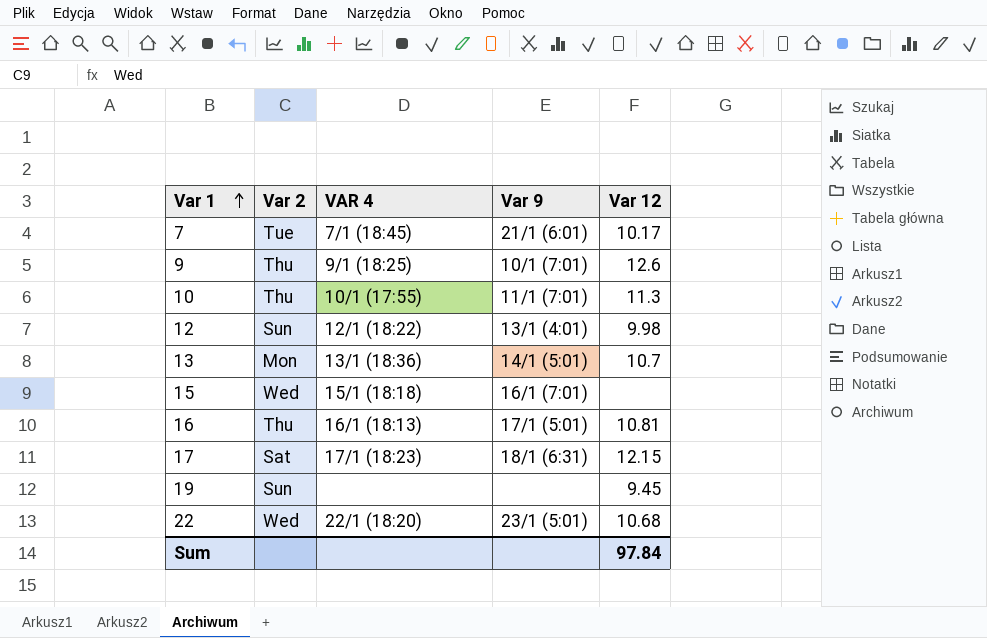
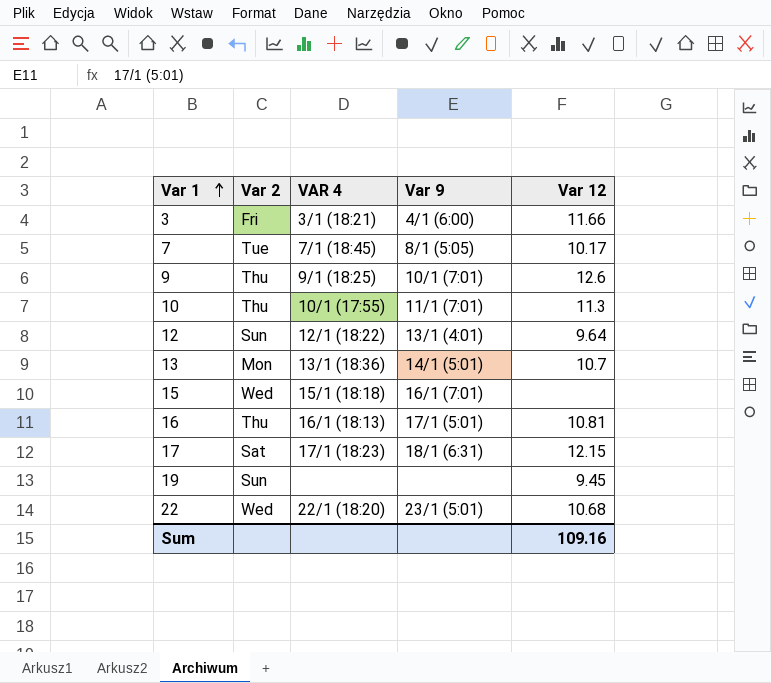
row 3: none -> Fri | 3/1 (18:21) | 4/1 (6:00) | 11.66
7 | Var 9: 21/1 (6:01) -> 8/1 (5:05)
12 | Var 12: 9.98 -> 9.64
Sum | Var 12: 97.84 -> 109.16

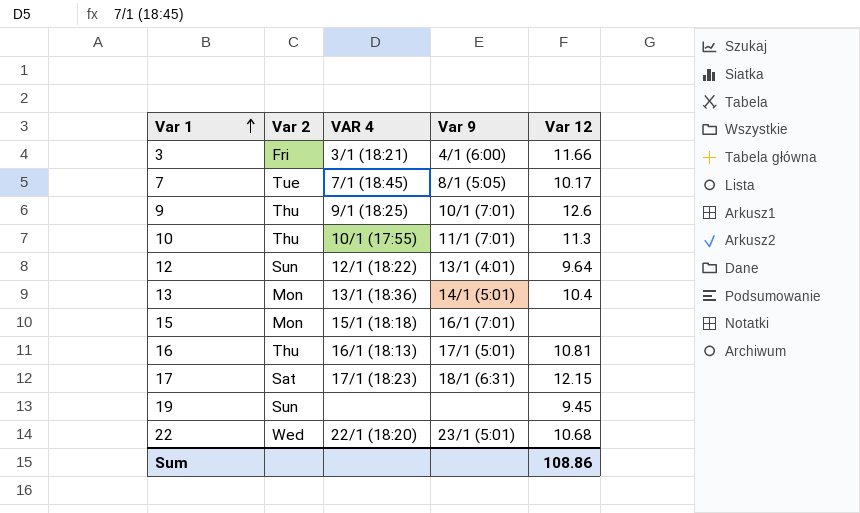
13 | Var 12: 10.7 -> 10.4
15 | Var 2: Wed -> Mon
Sum | Var 12: 109.16 -> 108.86

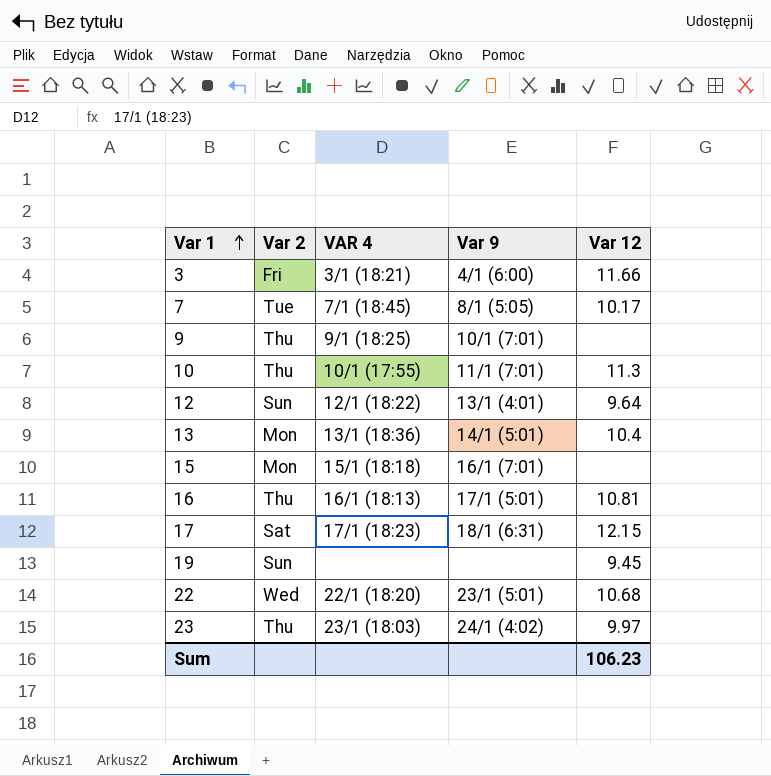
9 | Var 12: 12.6 -> none
row 23: none -> Thu | 23/1 (18:03) | 24/1 (4:02) | 9.97
Sum | Var 12: 108.86 -> 106.23

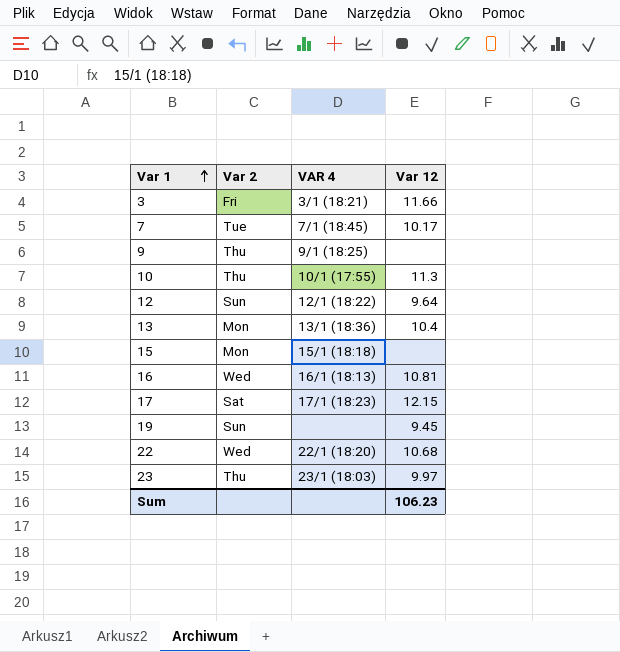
column Var 9 | position: 4 -> none
16 | Var 2: Thu -> Wed

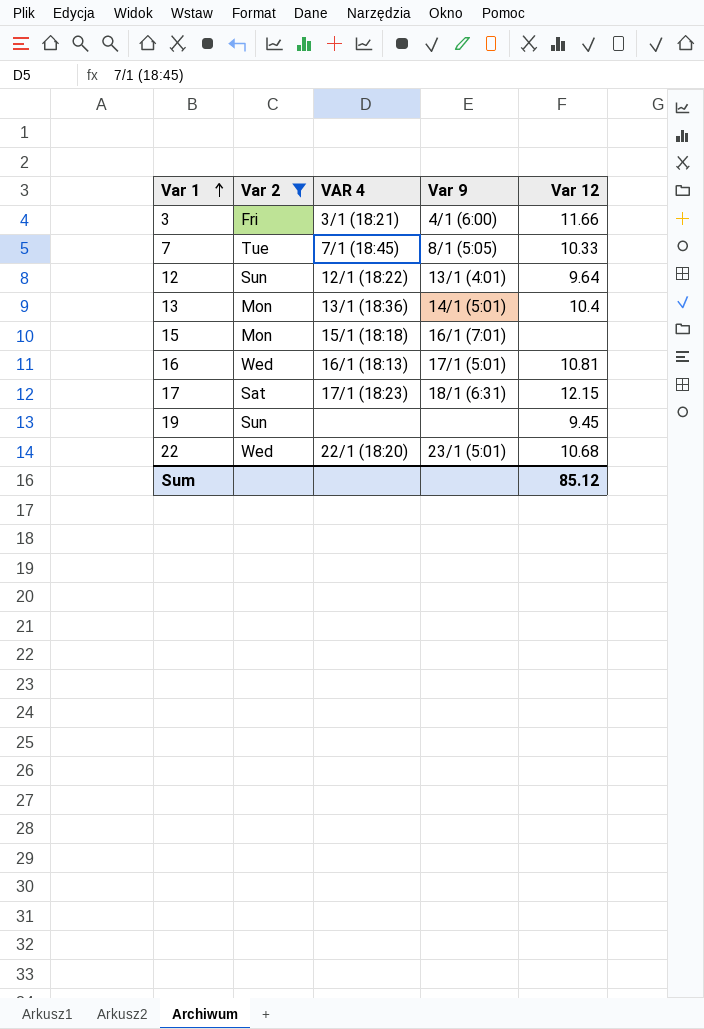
filter: none -> Var 2 != Thu
column Var 9 | position: none -> 4
7 | Var 12: 10.17 -> 10.33
Sum | Var 12: 106.23 -> 85.12

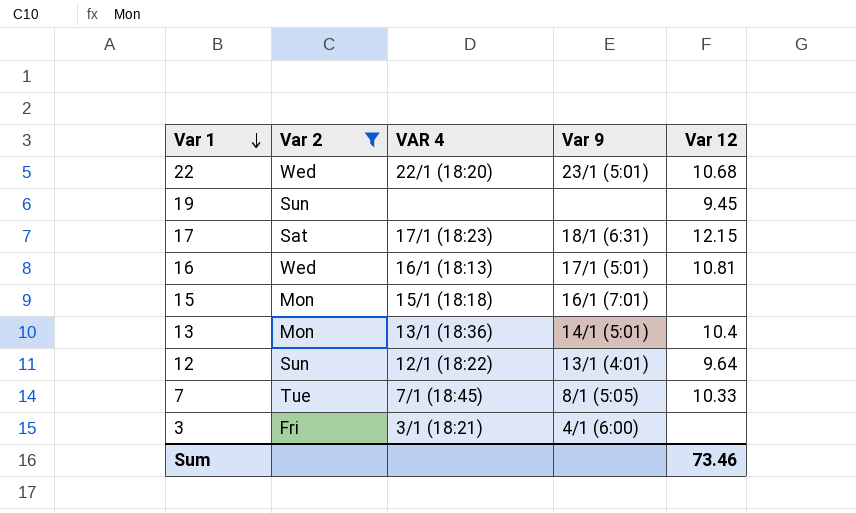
row order: Var 1 ascending -> Var 1 descending
3 | Var 12: 11.66 -> none
Sum | Var 12: 85.12 -> 73.46

